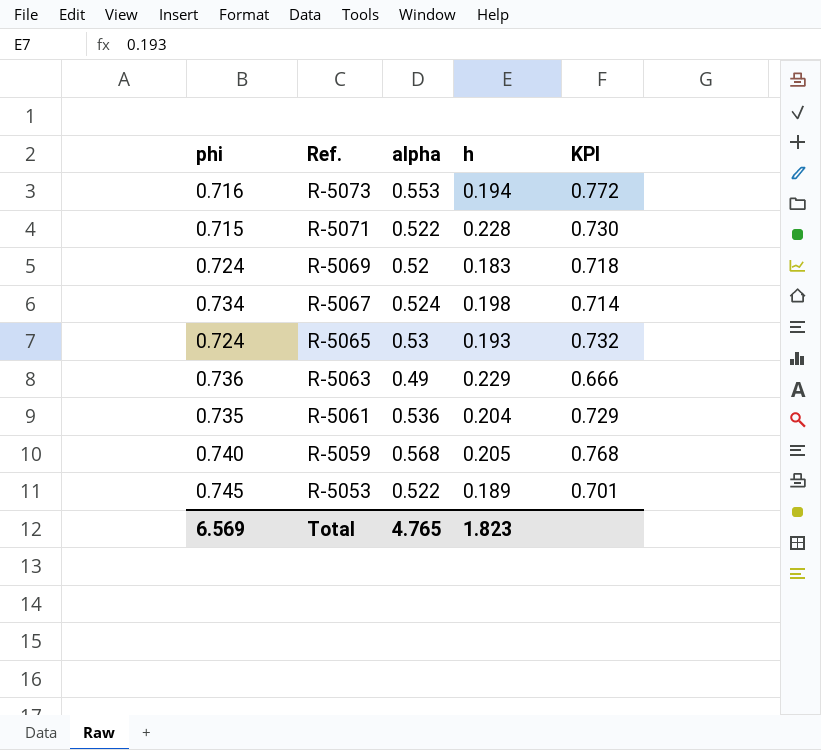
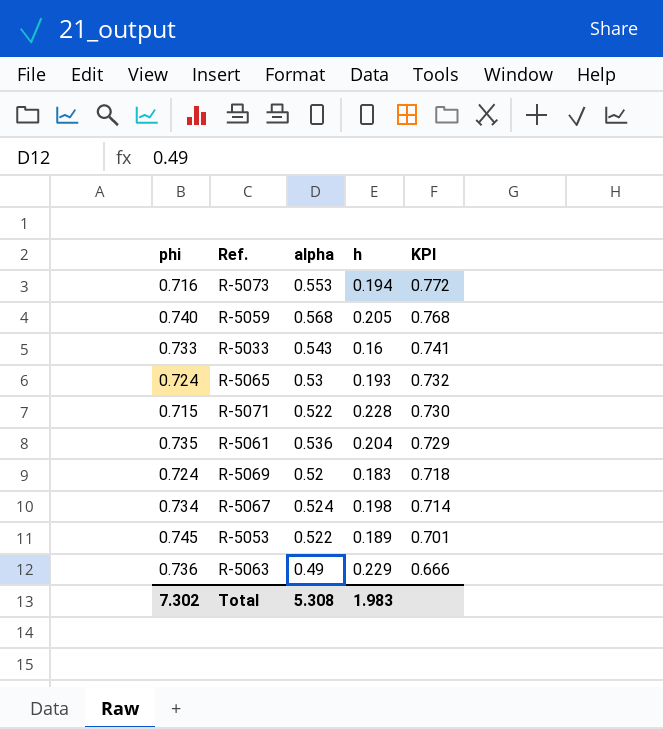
row order: Ref. descending -> KPI descending
row R-5033: none -> 0.733 | 0.543 | 0.16 | 0.741
Total | phi: 6.569 -> 7.302
Total | alpha: 4.765 -> 5.308
Total | h: 1.823 -> 1.983

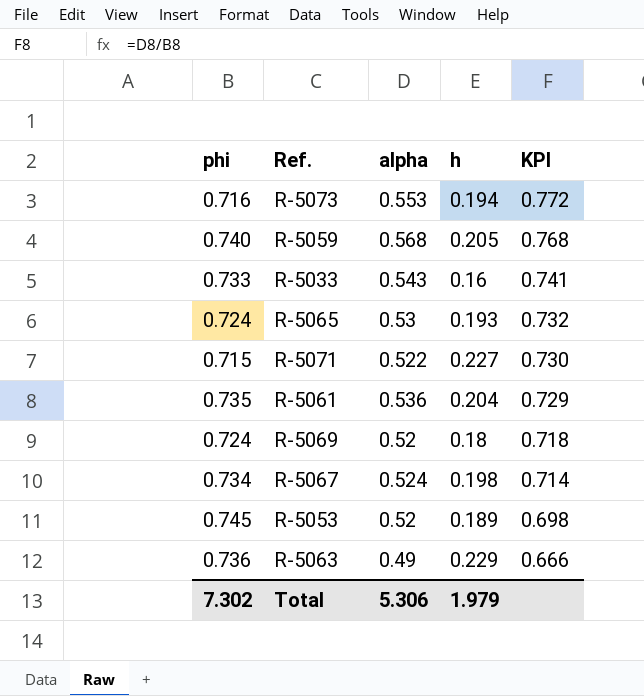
R-5071 | h: 0.228 -> 0.227
R-5069 | h: 0.183 -> 0.18
R-5053 | alpha: 0.522 -> 0.52
R-5053 | KPI: 0.701 -> 0.698
Total | alpha: 5.308 -> 5.306
Total | h: 1.983 -> 1.979

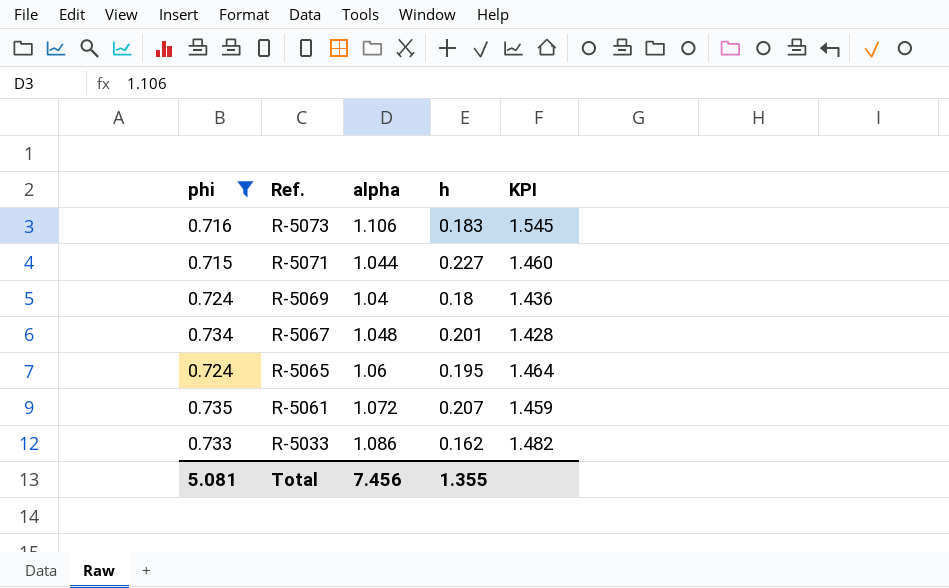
filter: none -> phi <= 0.735
row order: KPI descending -> Ref. descending
R-5073 | alpha: 0.553 -> 1.106
R-5073 | h: 0.194 -> 0.183
R-5073 | KPI: 0.772 -> 1.545
R-5071 | alpha: 0.522 -> 1.044
R-5071 | KPI: 0.730 -> 1.460
R-5069 | alpha: 0.52 -> 1.04
R-5069 | KPI: 0.718 -> 1.436
R-5067 | alpha: 0.524 -> 1.048
R-5067 | h: 0.198 -> 0.201
R-5067 | KPI: 0.714 -> 1.428
R-5065 | alpha: 0.53 -> 1.06
R-5065 | h: 0.193 -> 0.195
R-5065 | KPI: 0.732 -> 1.464
R-5061 | alpha: 0.536 -> 1.072
R-5061 | h: 0.204 -> 0.207
R-5061 | KPI: 0.729 -> 1.459
R-5033 | alpha: 0.543 -> 1.086
R-5033 | h: 0.16 -> 0.162
R-5033 | KPI: 0.741 -> 1.482
Total | phi: 7.302 -> 5.081
Total | alpha: 5.306 -> 7.456
Total | h: 1.979 -> 1.355

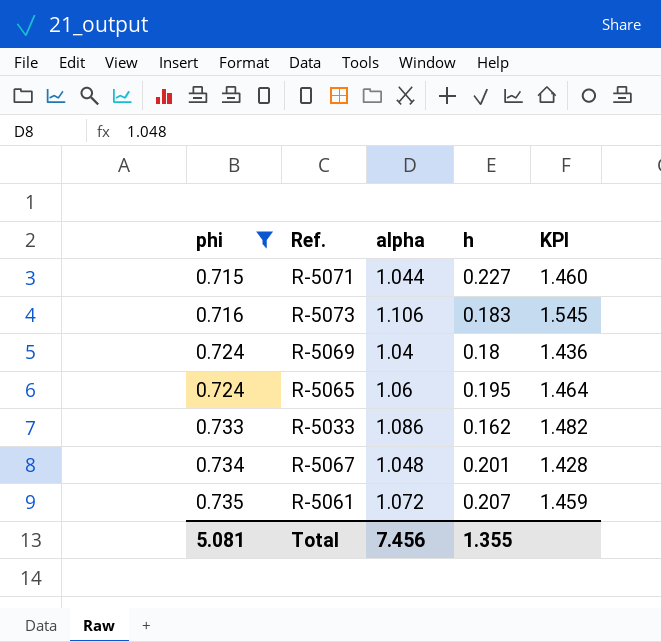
row order: Ref. descending -> phi ascending

